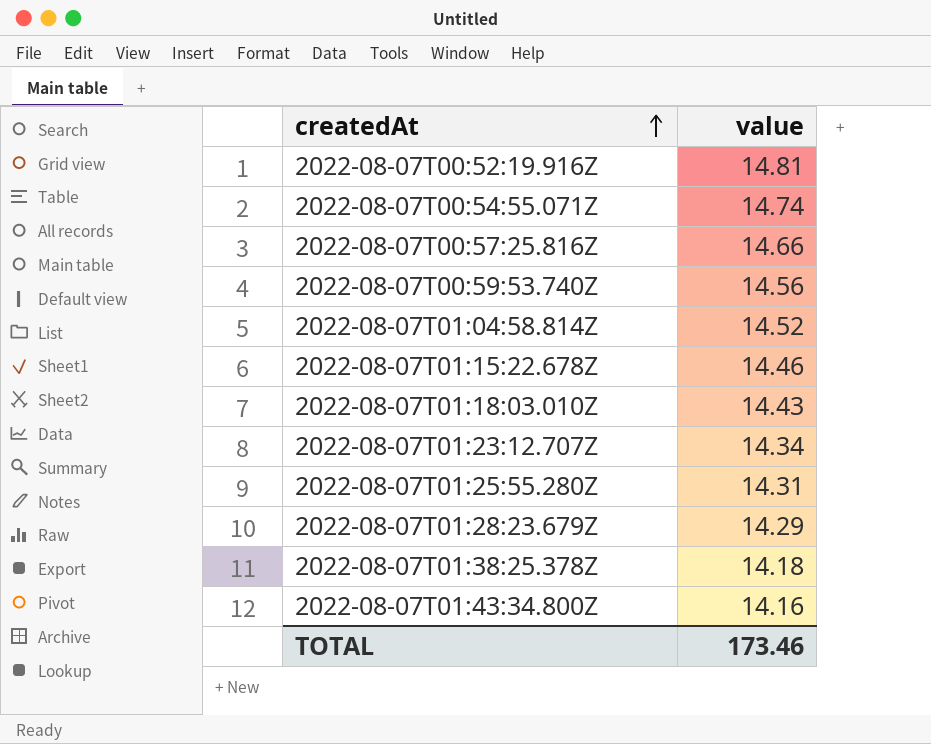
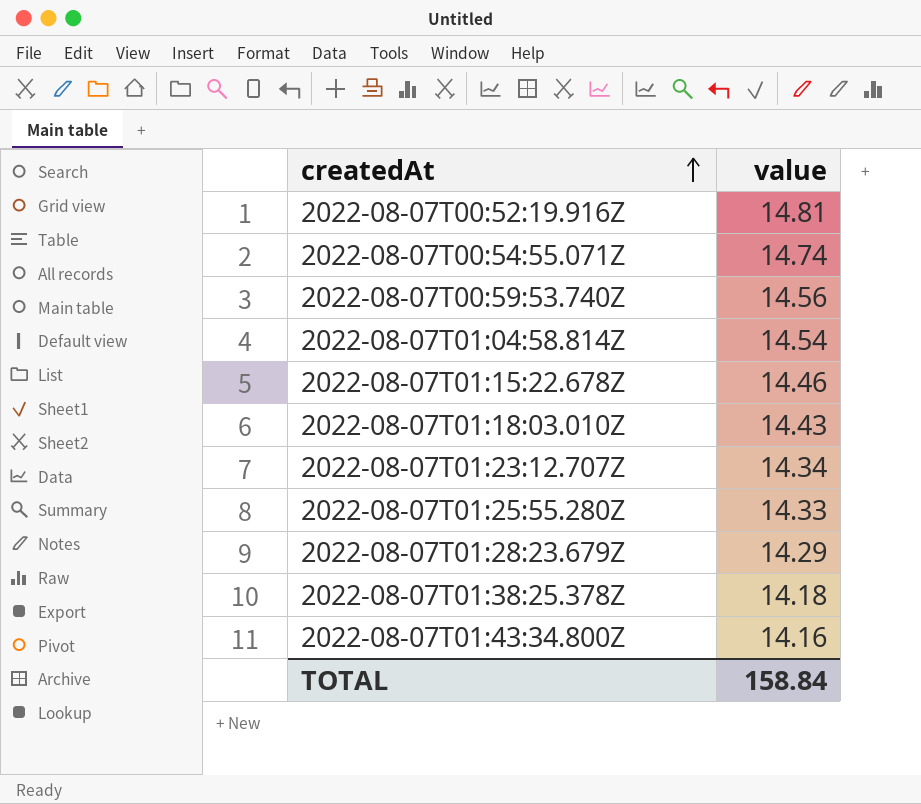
row 2022-08-07T00:57:25.816Z: 14.66 -> none
2022-08-07T01:04:58.814Z | value: 14.52 -> 14.54
2022-08-07T01:25:55.280Z | value: 14.31 -> 14.33
TOTAL | value: 173.46 -> 158.84

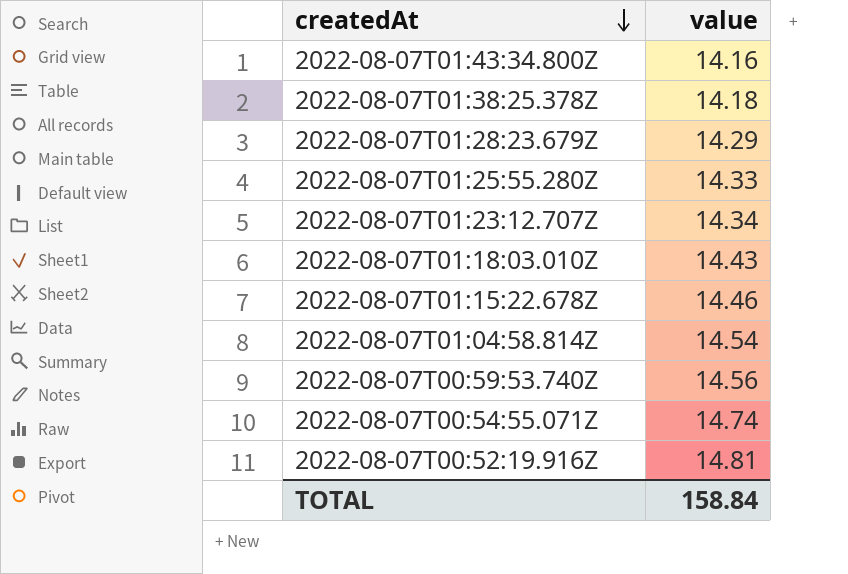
row order: createdAt ascending -> createdAt descending

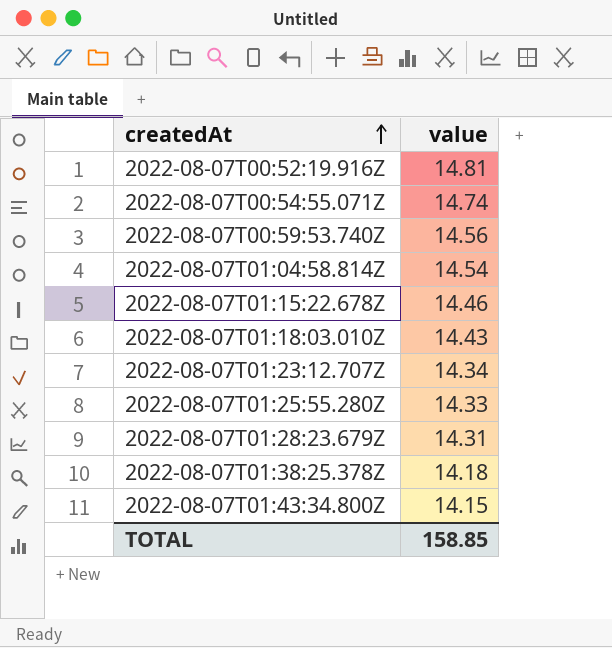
row order: createdAt descending -> createdAt ascending
2022-08-07T01:28:23.679Z | value: 14.29 -> 14.31
2022-08-07T01:43:34.800Z | value: 14.16 -> 14.15
TOTAL | value: 158.84 -> 158.85

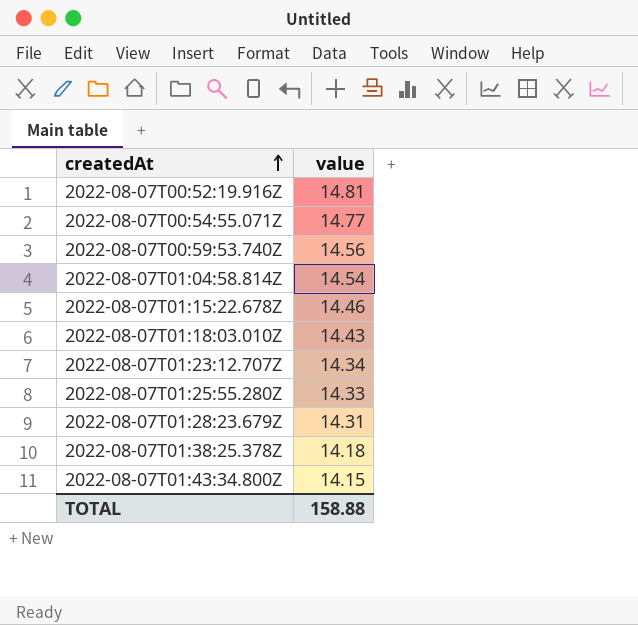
2022-08-07T00:54:55.071Z | value: 14.74 -> 14.77
TOTAL | value: 158.85 -> 158.88

